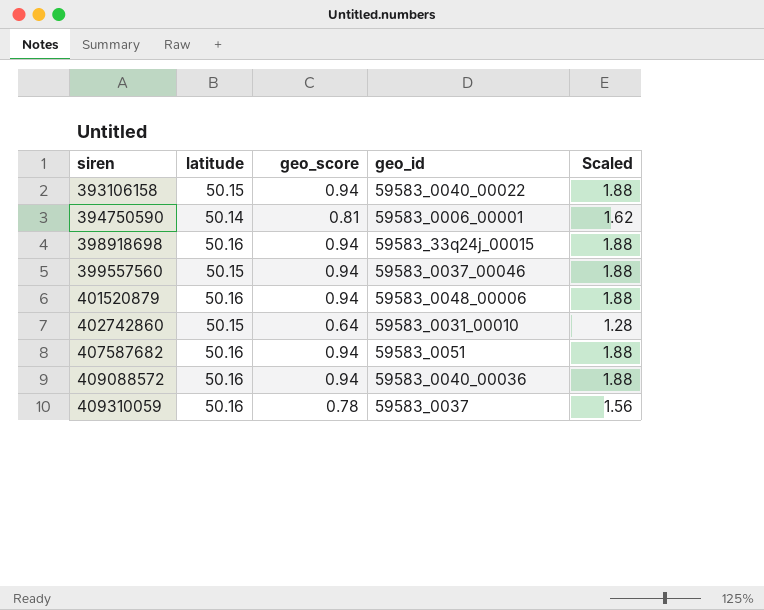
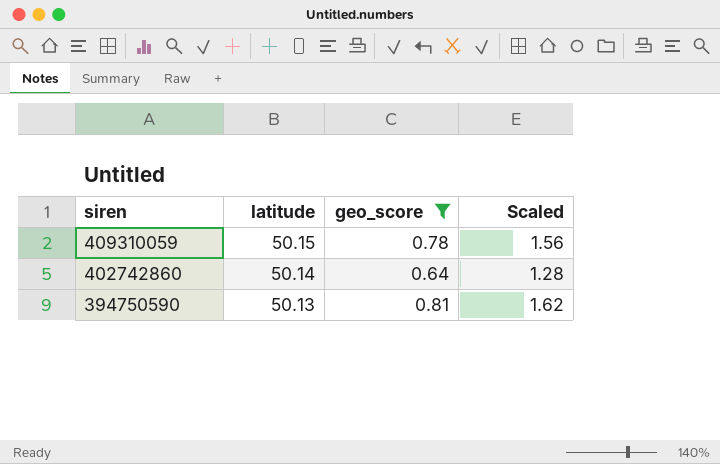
filter: none -> geo_score != 0.94
row order: siren ascending -> siren descending
column geo_id | position: 4 -> none
409310059 | latitude: 50.16 -> 50.15
402742860 | latitude: 50.15 -> 50.14
394750590 | latitude: 50.14 -> 50.13

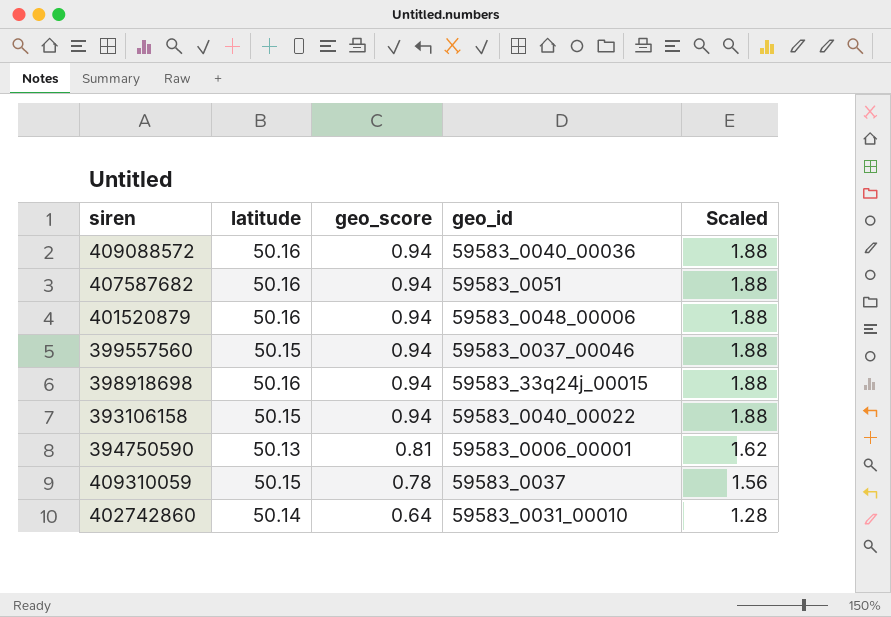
filter: geo_score != 0.94 -> none
row order: siren descending -> geo_score descending
column geo_id | position: none -> 4

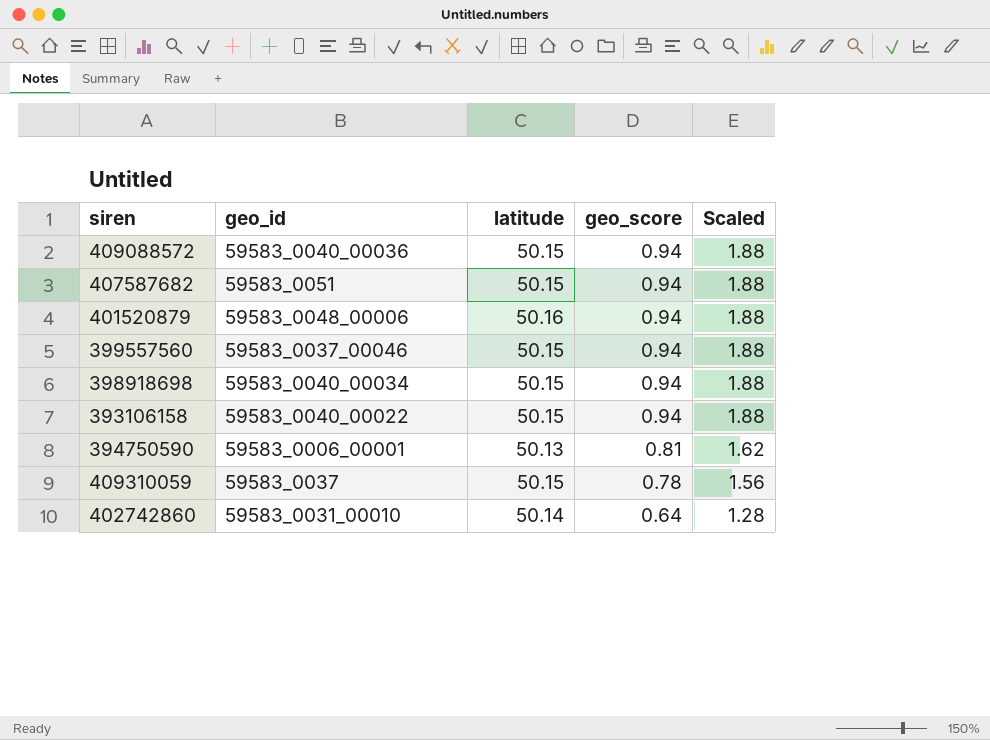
column geo_id | position: 4 -> 2
409088572 | latitude: 50.16 -> 50.15
407587682 | latitude: 50.16 -> 50.15
398918698 | geo_id: 59583_33q24j_00015 -> 59583_0040_00034
398918698 | latitude: 50.16 -> 50.15

